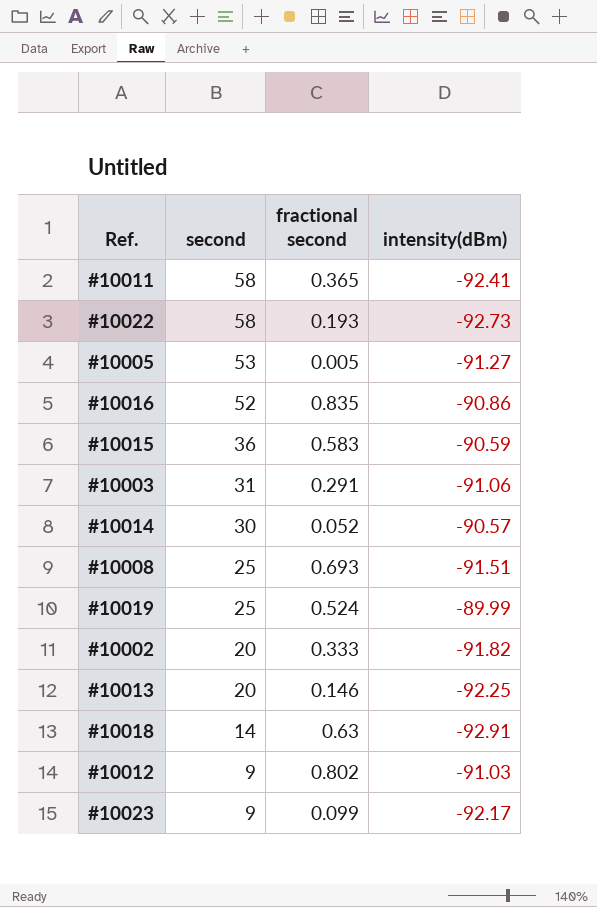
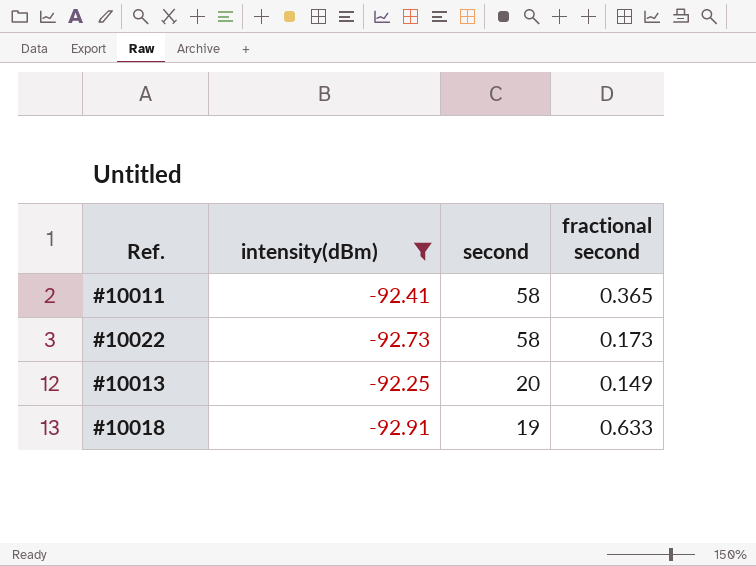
filter: none -> intensity(dBm) <= -92.25
column intensity(dBm) | position: 4 -> 2
#10022 | fractional second: 0.193 -> 0.173
#10013 | fractional second: 0.146 -> 0.149
#10018 | second: 14 -> 19
#10018 | fractional second: 0.63 -> 0.633

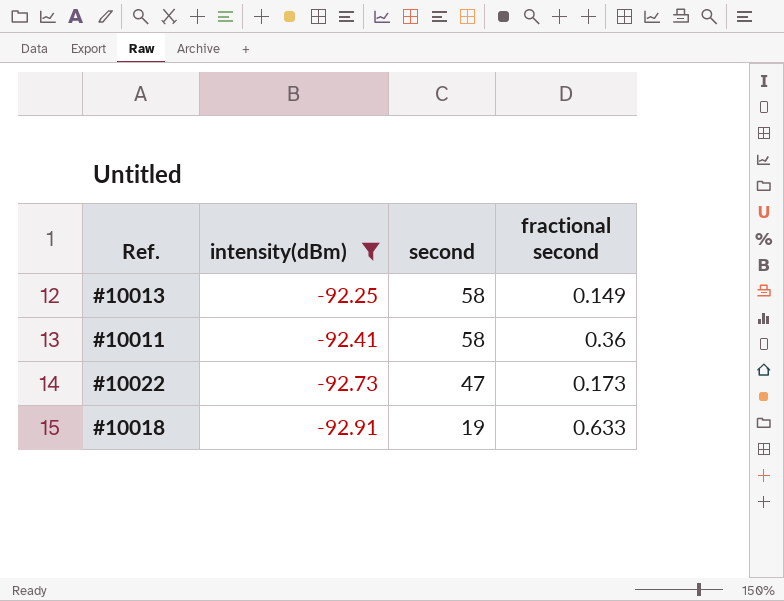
row order: second descending -> intensity(dBm) descending
#10013 | second: 20 -> 58
#10011 | fractional second: 0.365 -> 0.36
#10022 | second: 58 -> 47

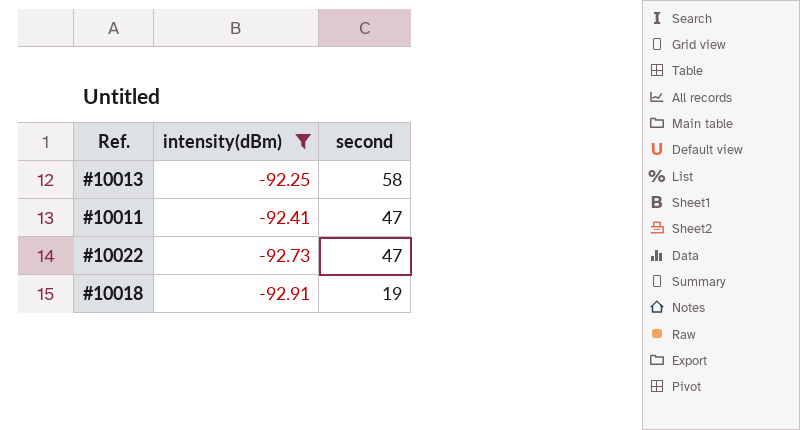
column fractional second | position: 4 -> none
#10011 | second: 58 -> 47

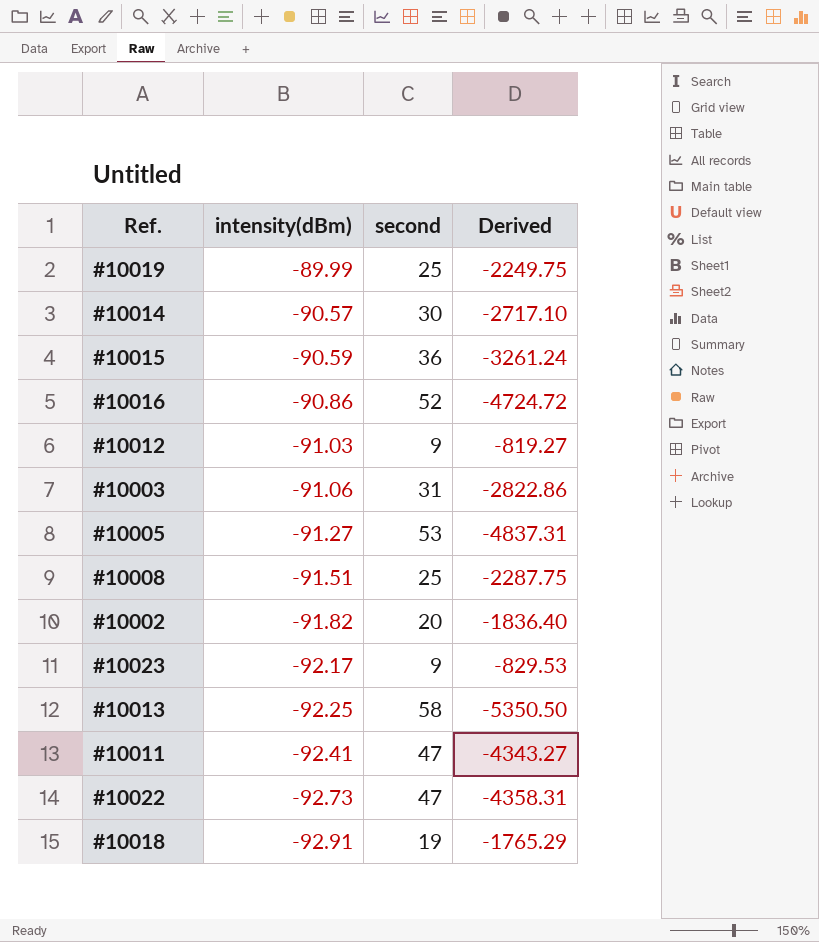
filter: intensity(dBm) <= -92.25 -> none
column Derived | formula: none -> [intensity(dBm)] * [second]

